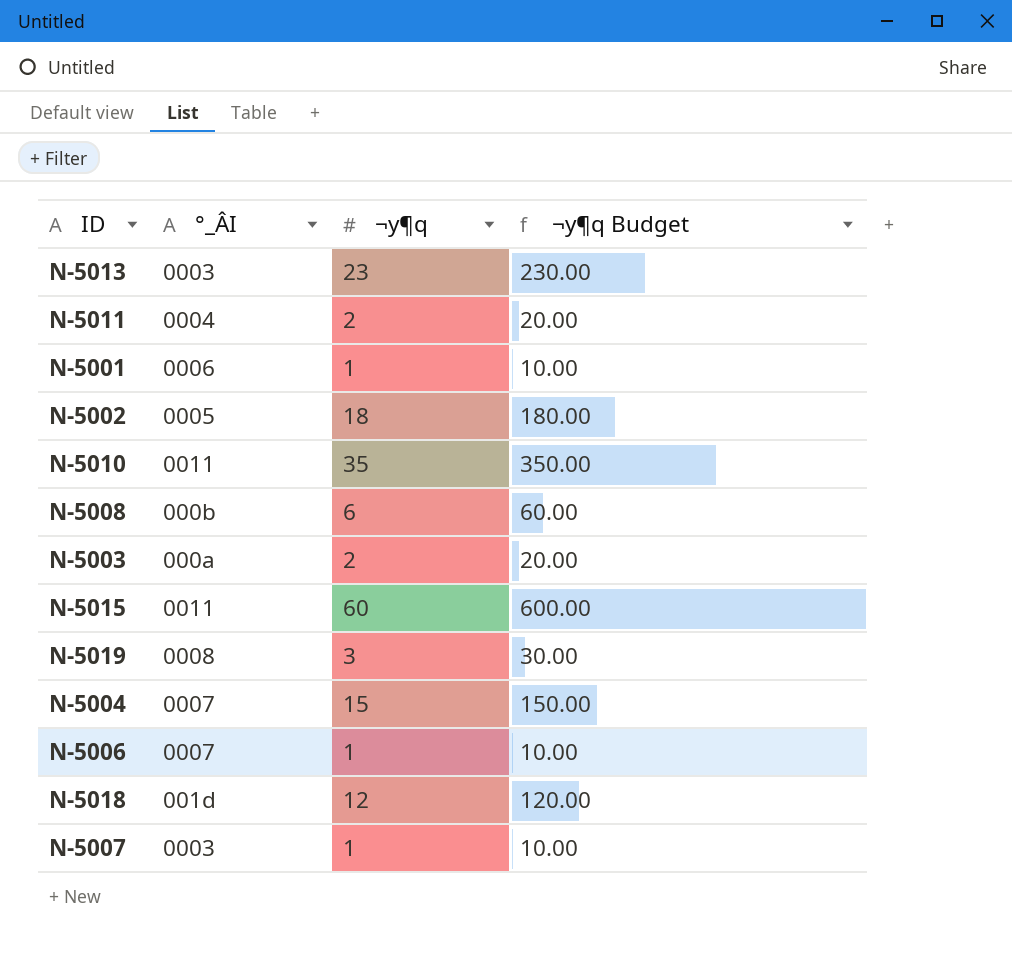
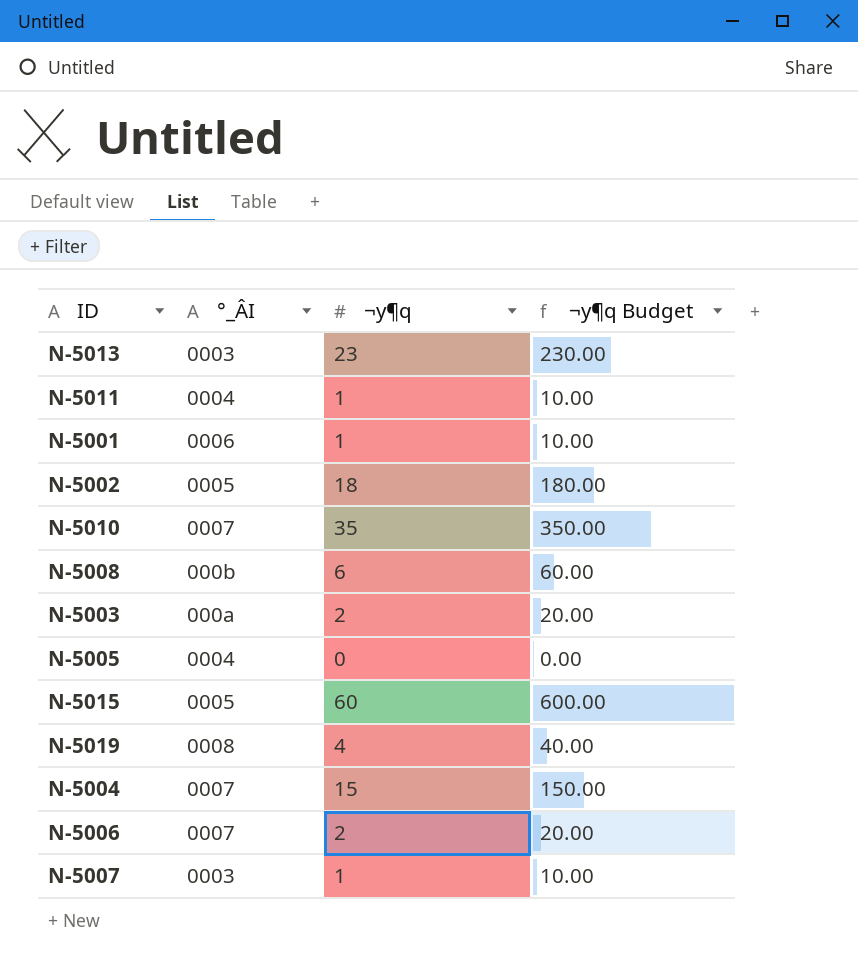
row N-5018: 001d | 12 | 120.00 -> none
N-5011 | ¬y¶q: 2 -> 1
N-5011 | ¬y¶q Budget: 20.00 -> 10.00
N-5010 | °_ÂI: 0011 -> 0007
row N-5005: none -> 0004 | 0 | 0.00
N-5015 | °_ÂI: 0011 -> 0005
N-5019 | ¬y¶q: 3 -> 4
N-5019 | ¬y¶q Budget: 30.00 -> 40.00
N-5006 | ¬y¶q: 1 -> 2
N-5006 | ¬y¶q Budget: 10.00 -> 20.00

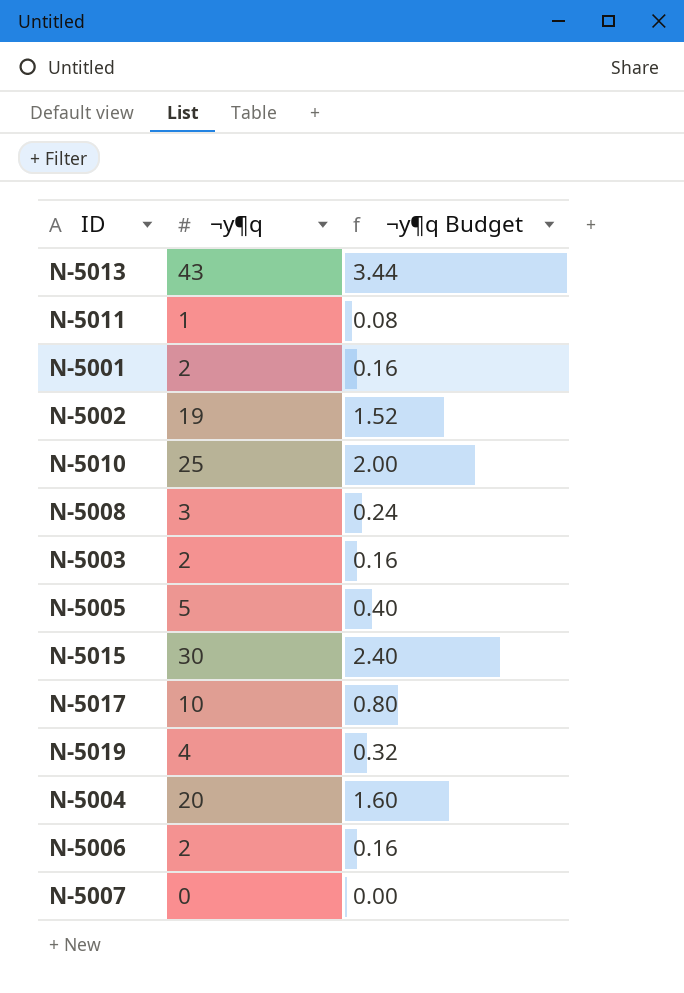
column °_ÂI | position: 2 -> none
column ¬y¶q Budget | formula: [¬y¶q] * 10 -> [¬y¶q] * 0.08
N-5013 | ¬y¶q: 23 -> 43
N-5001 | ¬y¶q: 1 -> 2
N-5002 | ¬y¶q: 18 -> 19
N-5010 | ¬y¶q: 35 -> 25
N-5008 | ¬y¶q: 6 -> 3
N-5005 | ¬y¶q: 0 -> 5
N-5015 | ¬y¶q: 60 -> 30
row N-5017: none -> 10 | 0.80
N-5004 | ¬y¶q: 15 -> 20
N-5007 | ¬y¶q: 1 -> 0

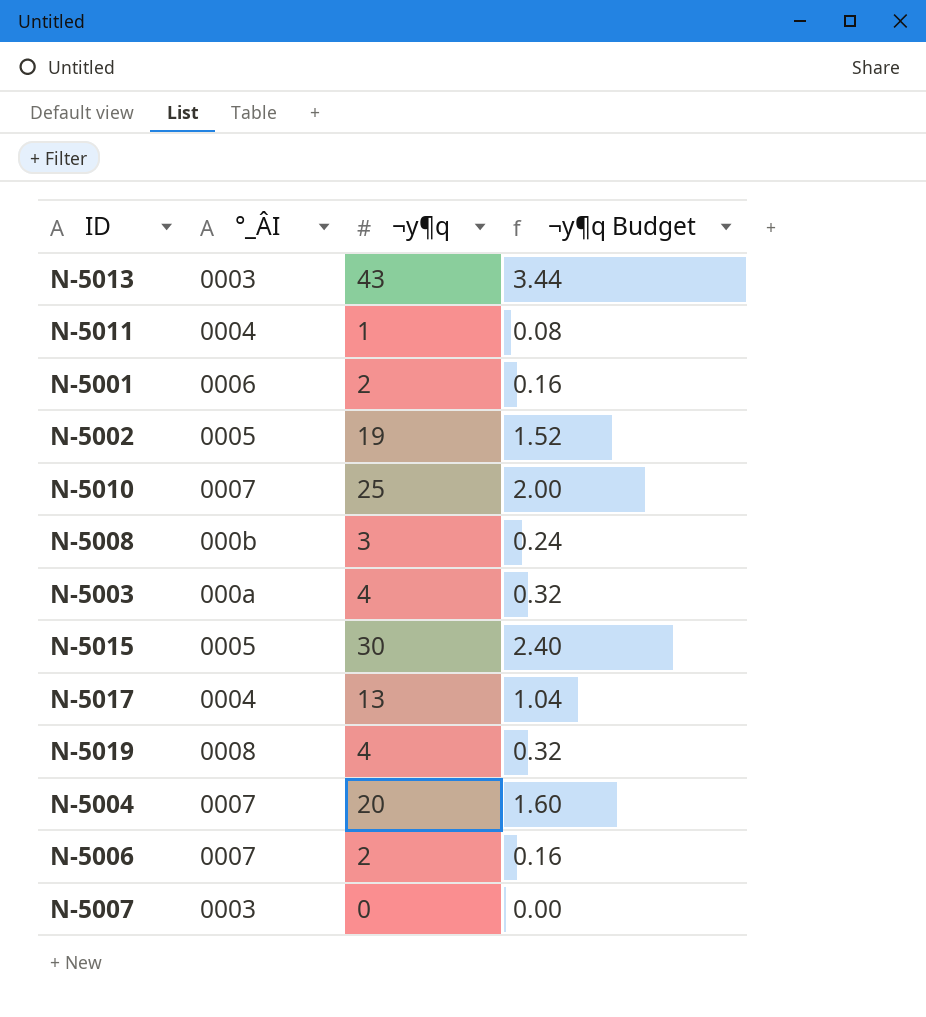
column °_ÂI | position: none -> 2
row N-5005: 5 | 0.40 -> none
N-5003 | ¬y¶q: 2 -> 4
N-5003 | ¬y¶q Budget: 0.16 -> 0.32
N-5017 | ¬y¶q: 10 -> 13
N-5017 | ¬y¶q Budget: 0.80 -> 1.04

